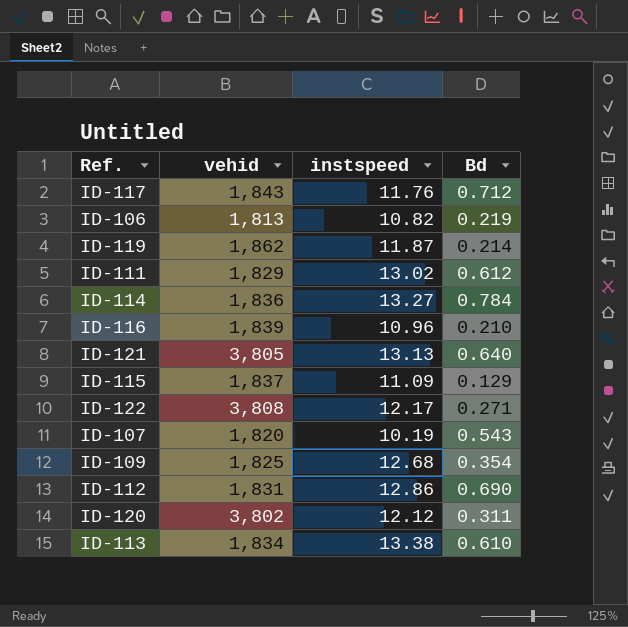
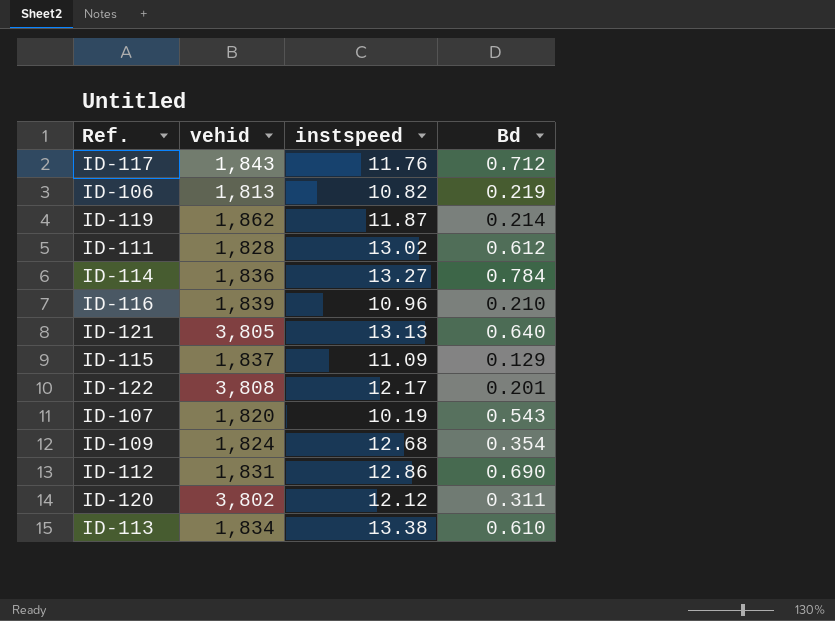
ID-111 | vehid: 1,829 -> 1,828
ID-122 | Bd: 0.271 -> 0.201
ID-109 | vehid: 1,825 -> 1,824

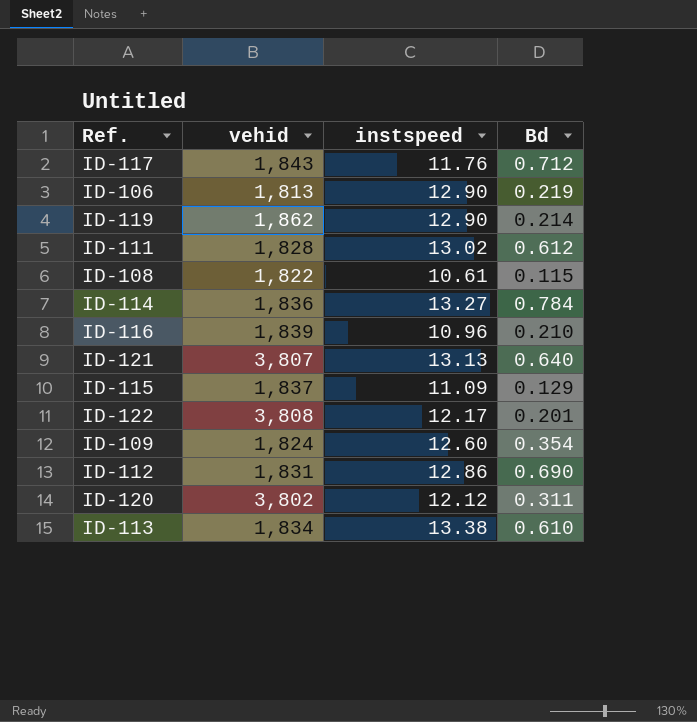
row ID-107: 1,820 | 10.19 | 0.543 -> none
ID-106 | instspeed: 10.82 -> 12.90
ID-119 | instspeed: 11.87 -> 12.90
row ID-108: none -> 1,822 | 10.61 | 0.115
ID-121 | vehid: 3,805 -> 3,807
ID-109 | instspeed: 12.68 -> 12.60

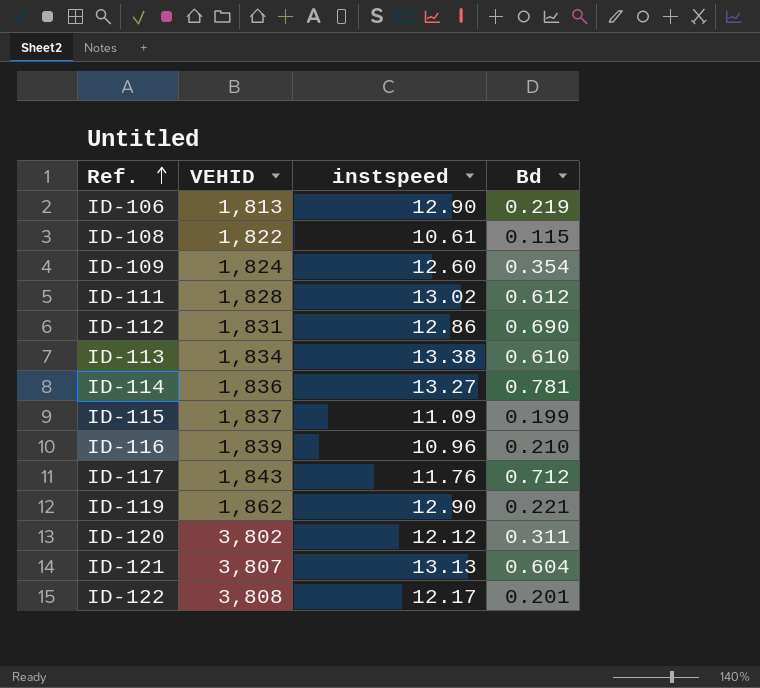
row order: none -> Ref. ascending
column name: vehid -> VEHID
ID-114 | Bd: 0.784 -> 0.781
ID-115 | Bd: 0.129 -> 0.199
ID-119 | Bd: 0.214 -> 0.221
ID-121 | Bd: 0.640 -> 0.604

